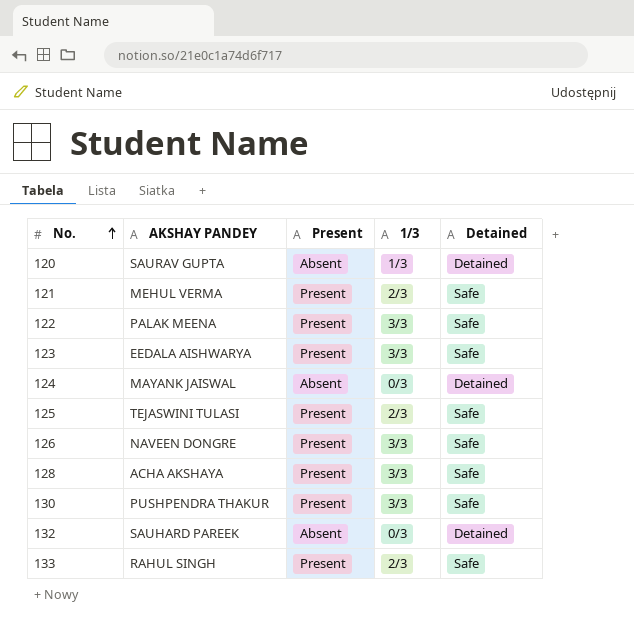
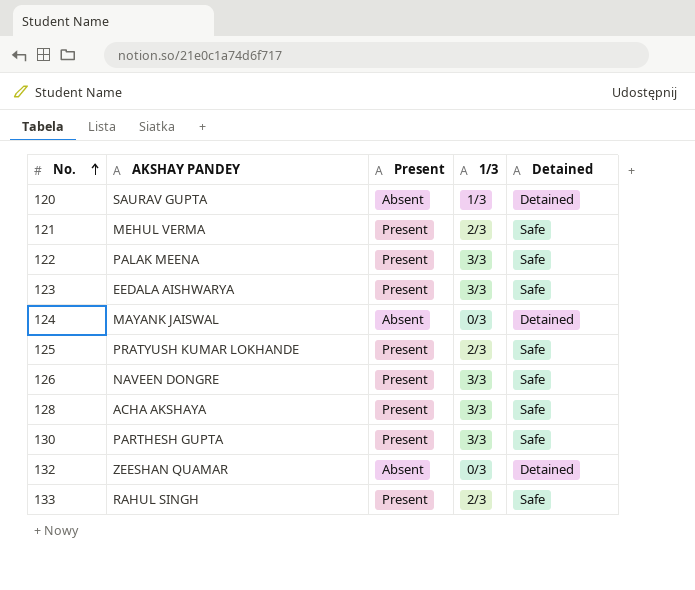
125 | AKSHAY PANDEY: TEJASWINI TULASI -> PRATYUSH KUMAR LOKHANDE
130 | AKSHAY PANDEY: PUSHPENDRA THAKUR -> PARTHESH GUPTA
132 | AKSHAY PANDEY: SAUHARD PAREEK -> ZEESHAN QUAMAR

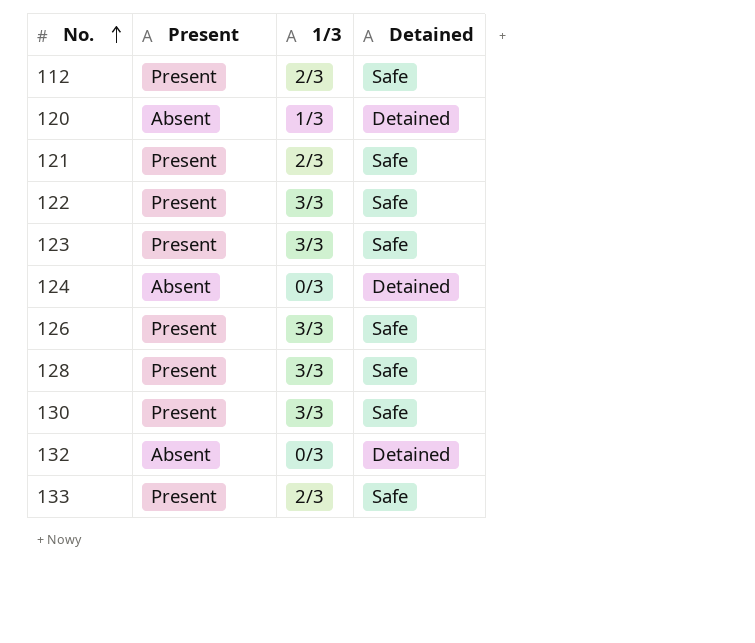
column AKSHAY PANDEY | position: 2 -> none
row 125: PRATYUSH KUMAR LOKHANDE | Present | 2/3 | Safe -> none
row 112: none -> Present | 2/3 | Safe

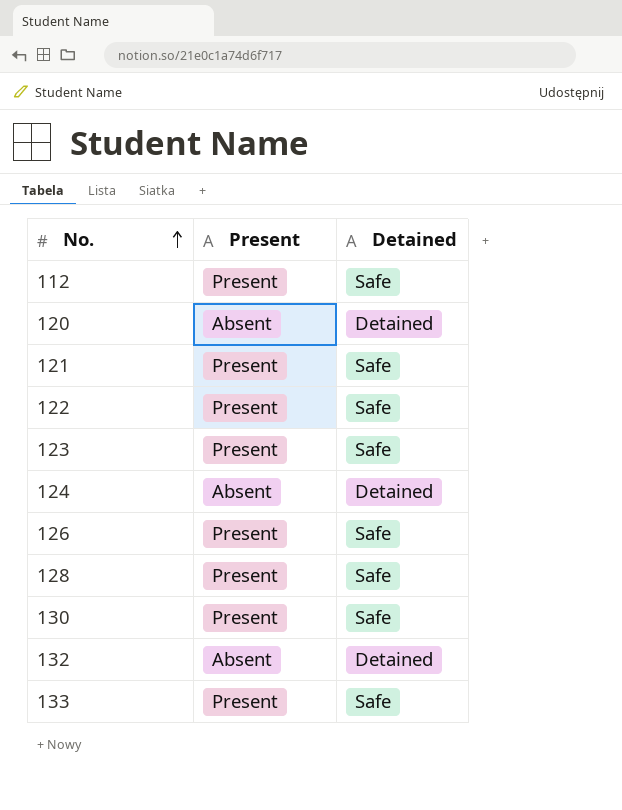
column 1/3 | position: 3 -> none

